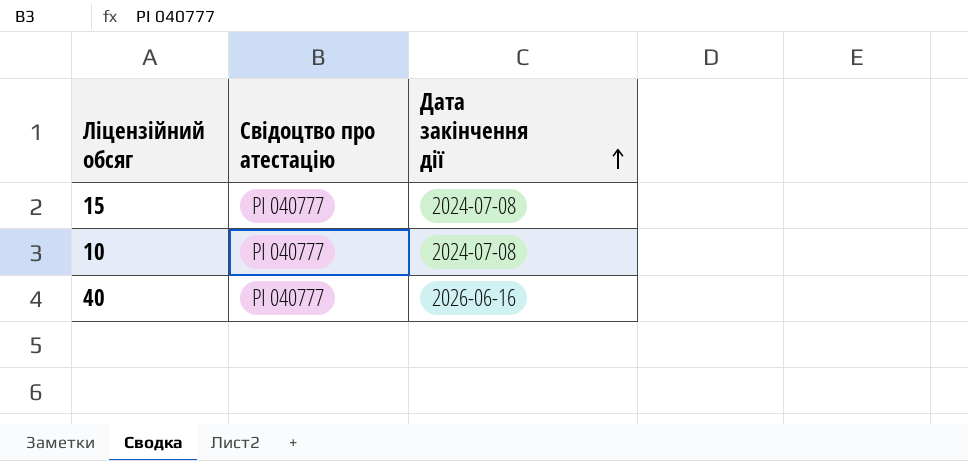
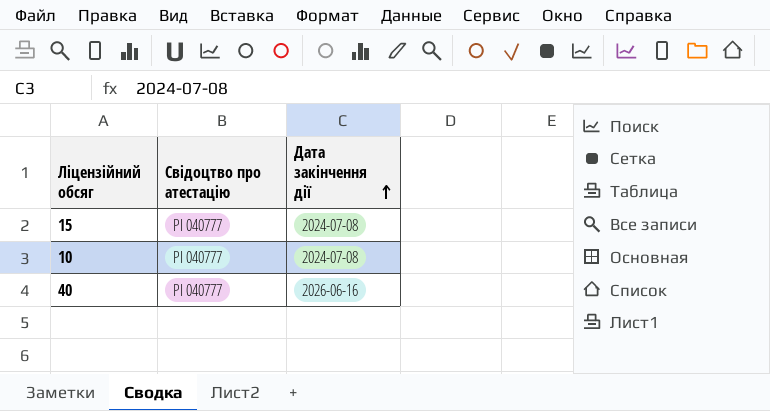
10 | Свідоцтво про атестацію: РІ 040777 -> PI 040777

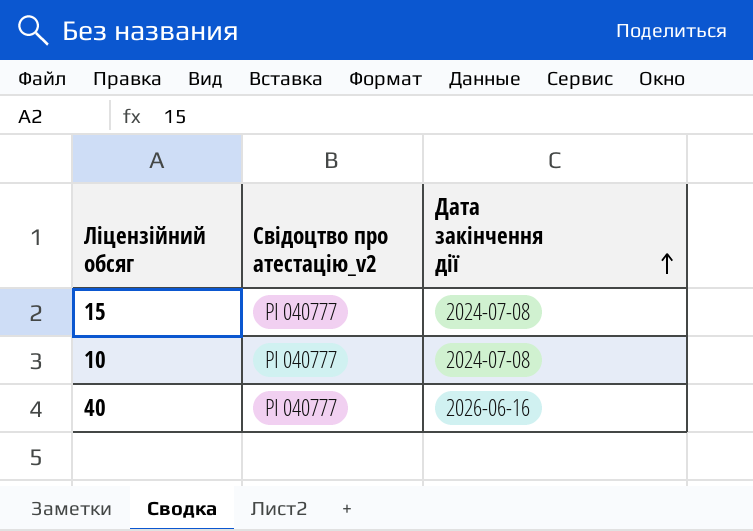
column name: Свідоцтво про атестацію -> Свідоцтво про атестацію_v2

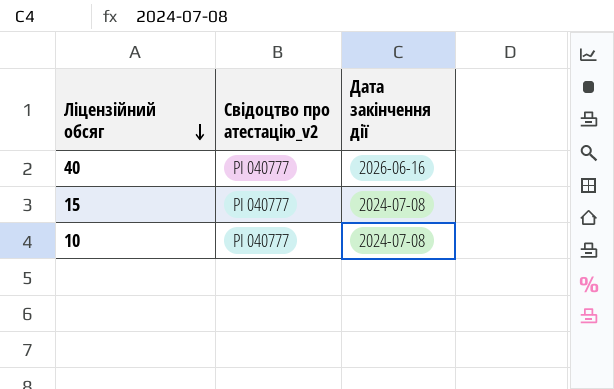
row order: Дата закінчення дії ascending -> Ліцензійний обсяг descending
15 | Свідоцтво про атестацію_v2: РІ 040777 -> PI 040777

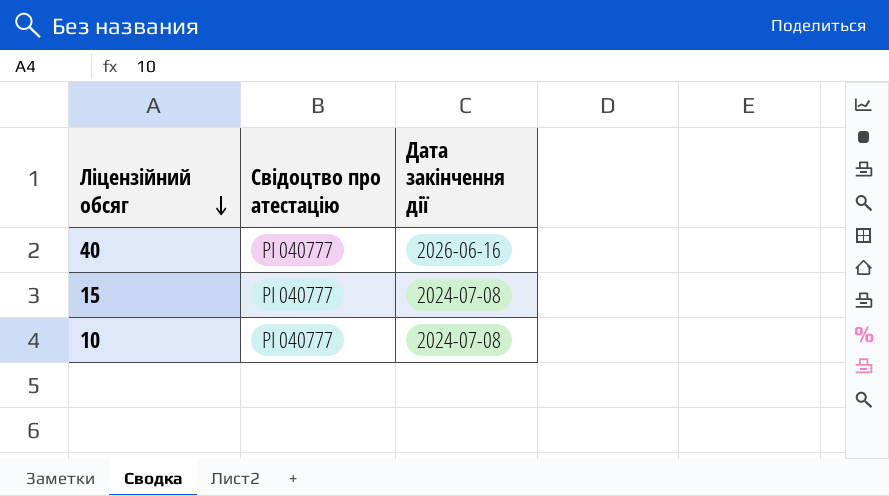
column name: Свідоцтво про атестацію_v2 -> Свідоцтво про атестацію

